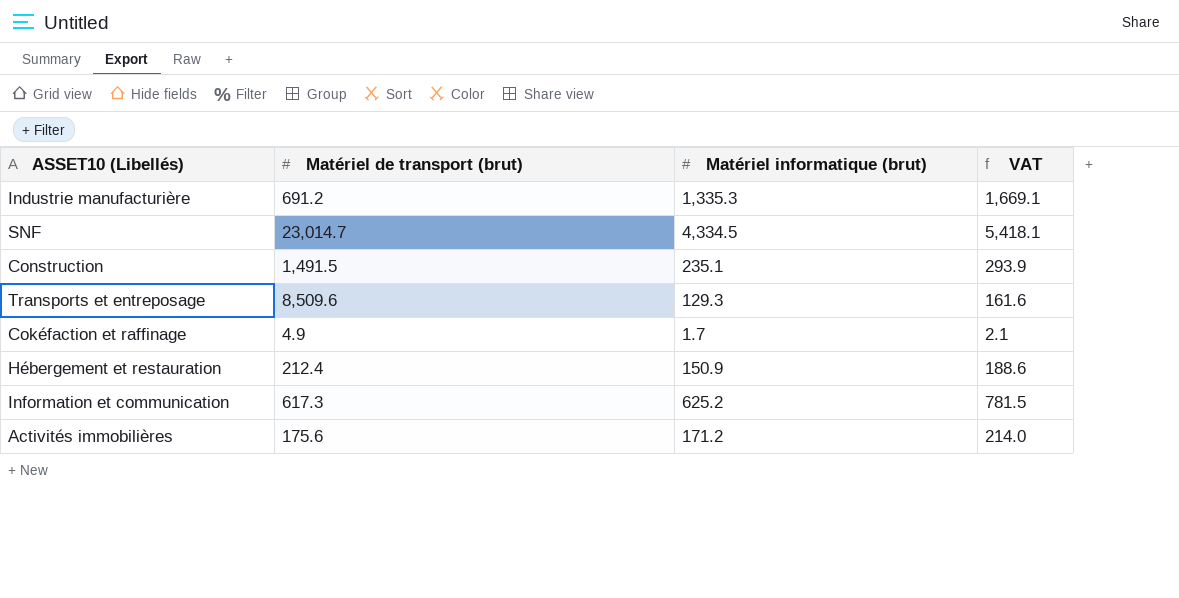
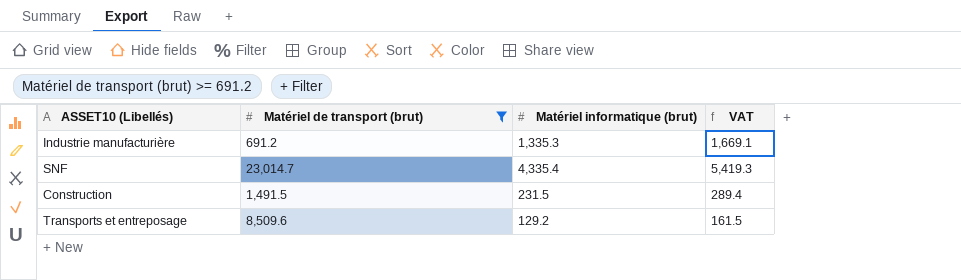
filter: none -> Matériel de transport (brut) >= 691.2
SNF | Matériel informatique (brut): 4,334.5 -> 4,335.4
SNF | VAT: 5,418.1 -> 5,419.3
Construction | Matériel informatique (brut): 235.1 -> 231.5
Construction | VAT: 293.9 -> 289.4
Transports et entreposage | Matériel informatique (brut): 129.3 -> 129.2
Transports et entreposage | VAT: 161.6 -> 161.5

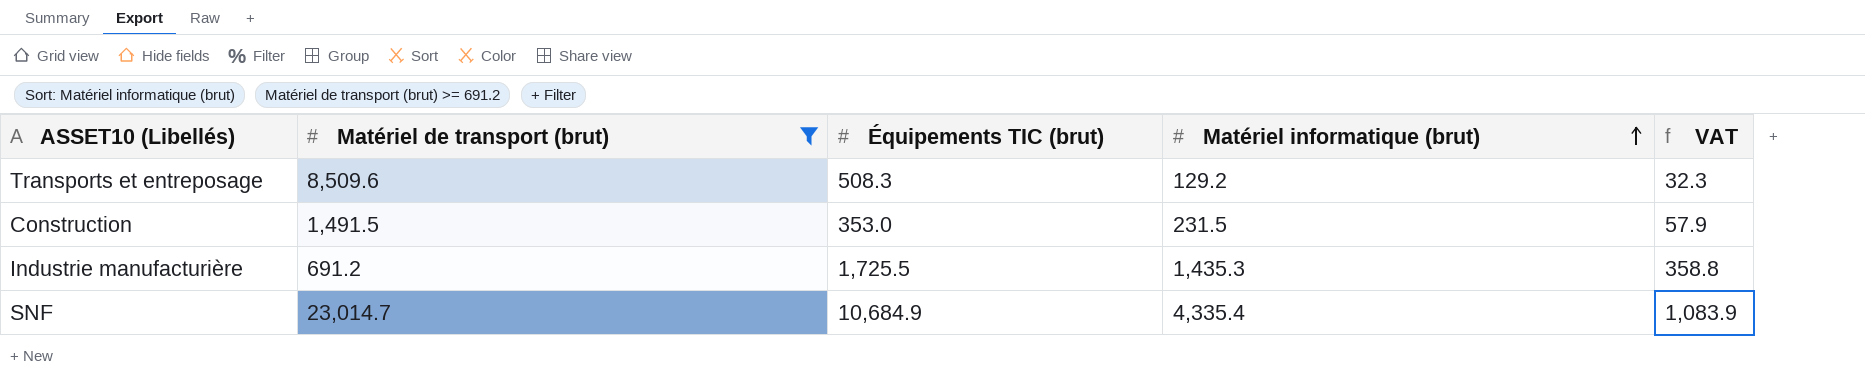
row order: none -> Matériel informatique (brut) ascending
column Équipements TIC (brut) | position: none -> 3
column VAT | formula: [Matériel informatique (brut)] * 1.25 -> [Matériel informatique (brut)] * 0.25
Industrie manufacturière | Matériel informatique (brut): 1,335.3 -> 1,435.3

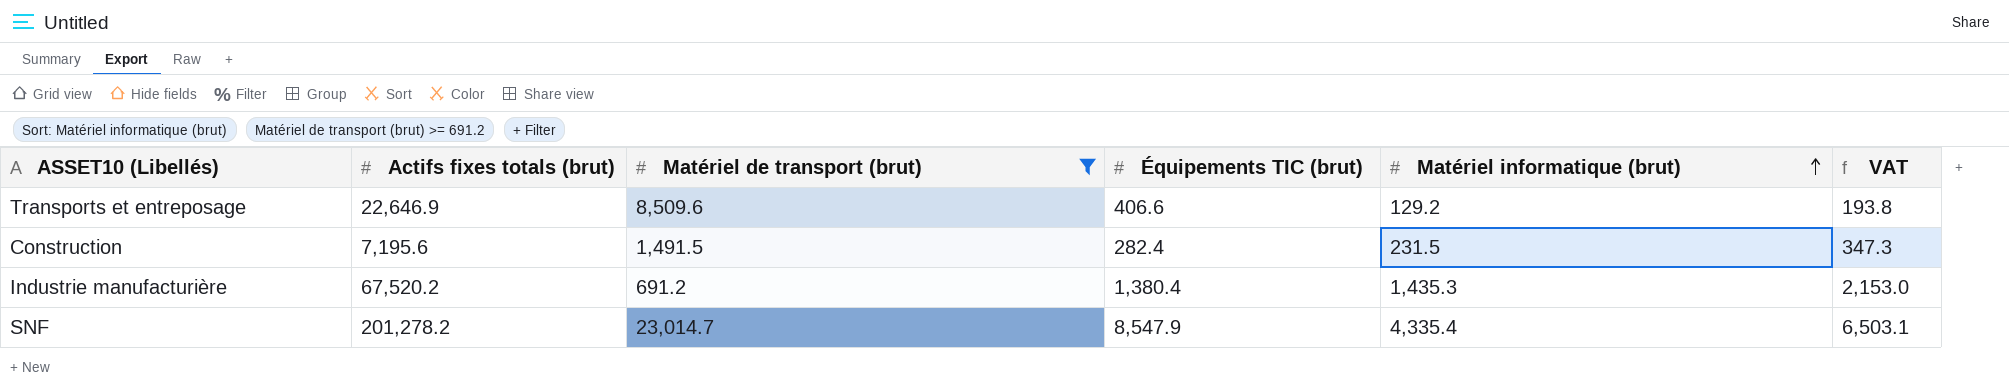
column Actifs fixes totals (brut) | position: none -> 2
column VAT | formula: [Matériel informatique (brut)] * 0.25 -> [Matériel informatique (brut)] * 1.5
Transports et entreposage | Équipements TIC (brut): 508.3 -> 406.6
Construction | Équipements TIC (brut): 353.0 -> 282.4
Industrie manufacturière | Équipements TIC (brut): 1,725.5 -> 1,380.4
SNF | Équipements TIC (brut): 10,684.9 -> 8,547.9

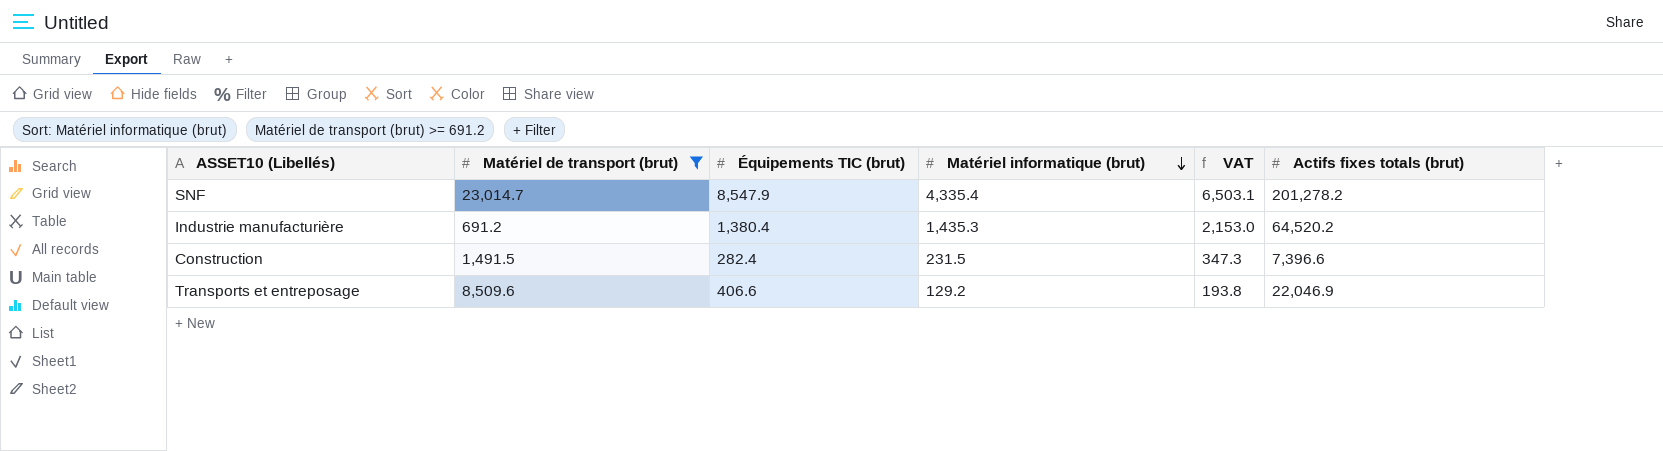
row order: Matériel informatique (brut) ascending -> Matériel informatique (brut) descending
column Actifs fixes totals (brut) | position: 2 -> 6
Industrie manufacturière | Actifs fixes totals (brut): 67,520.2 -> 64,520.2
Construction | Actifs fixes totals (brut): 7,195.6 -> 7,396.6
Transports et entreposage | Actifs fixes totals (brut): 22,646.9 -> 22,046.9

